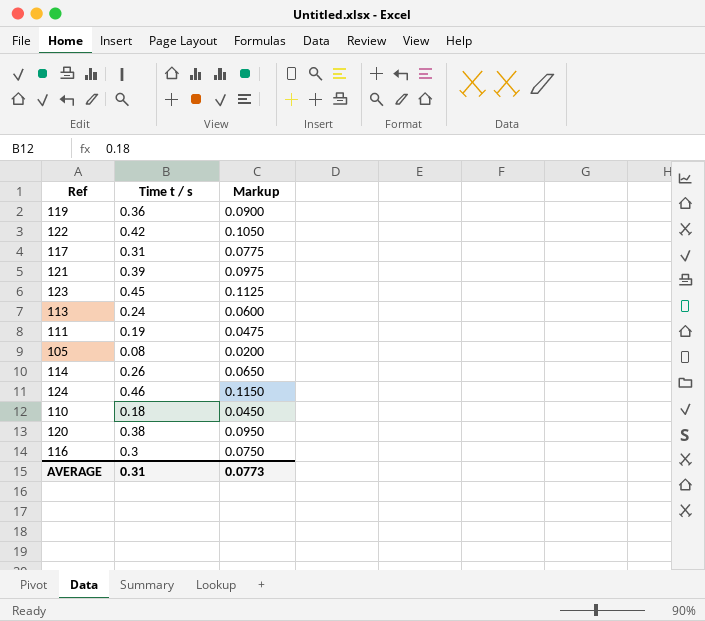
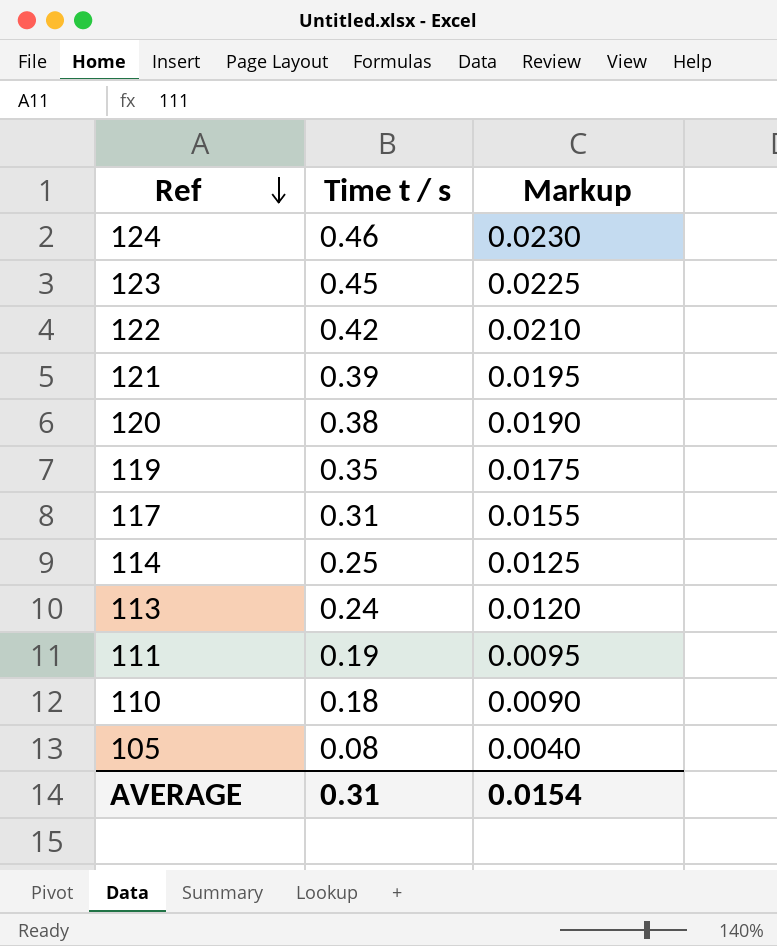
row order: none -> Ref descending
column Markup | formula: [Time t / s] * 0.25 -> [Time t / s] * 0.05
row 116: 0.3 | 0.0750 -> none
119 | Time t / s: 0.36 -> 0.35
114 | Time t / s: 0.26 -> 0.25
AVERAGE | Markup: 0.0773 -> 0.0154

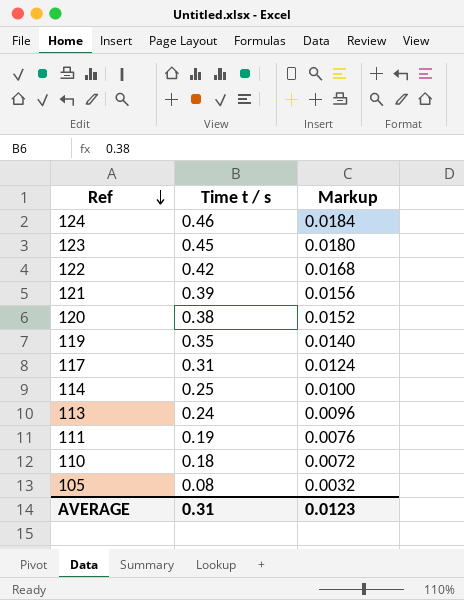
column Markup | formula: [Time t / s] * 0.05 -> [Time t / s] * 0.04
AVERAGE | Markup: 0.0154 -> 0.0123

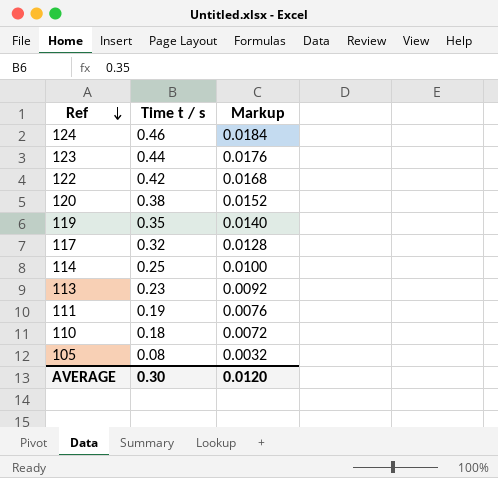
row 121: 0.39 | 0.0156 -> none
123 | Time t / s: 0.45 -> 0.44
123 | Markup: 0.0180 -> 0.0176
117 | Time t / s: 0.31 -> 0.32
117 | Markup: 0.0124 -> 0.0128
113 | Time t / s: 0.24 -> 0.23
113 | Markup: 0.0096 -> 0.0092
AVERAGE | Time t / s: 0.31 -> 0.30
AVERAGE | Markup: 0.0123 -> 0.0120

